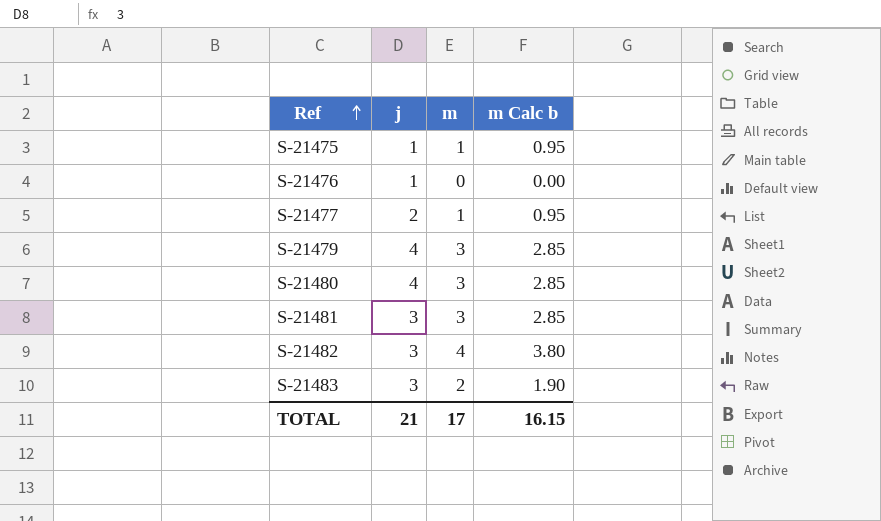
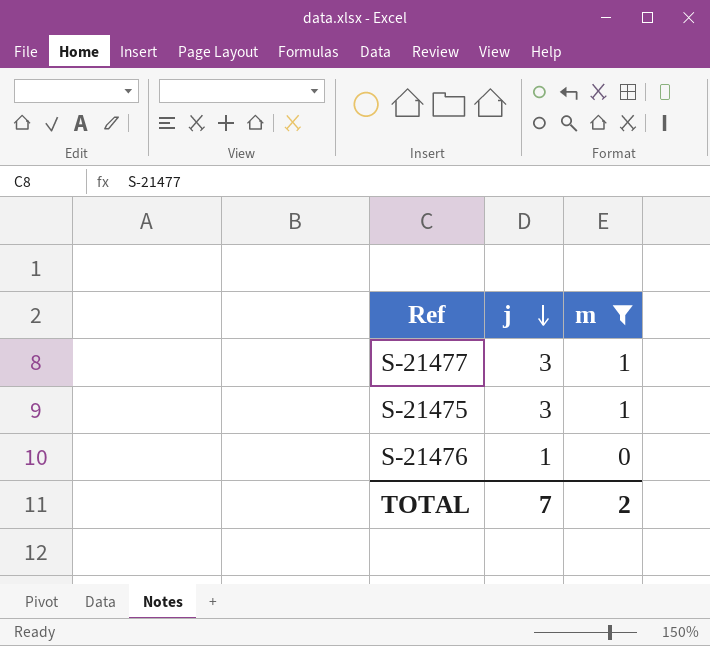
filter: none -> m <= 1
row order: Ref ascending -> j descending
column m Calc b | formula: [m] * 0.95 -> none
S-21477 | j: 2 -> 3
S-21475 | j: 1 -> 3
TOTAL | j: 21 -> 7
TOTAL | m: 17 -> 2

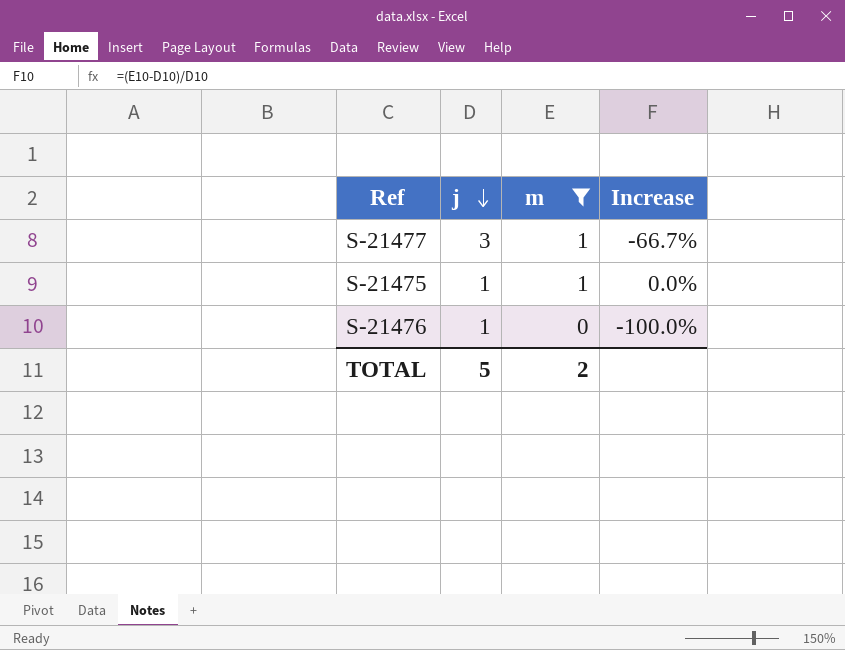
column Increase | formula: none -> ([m] - [j]) / [j]
S-21475 | j: 3 -> 1
TOTAL | j: 7 -> 5

